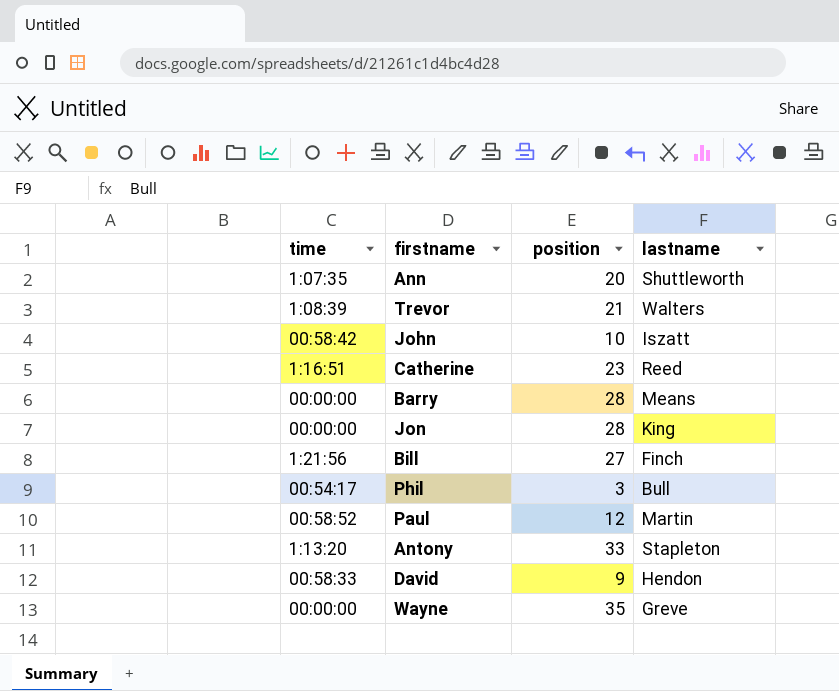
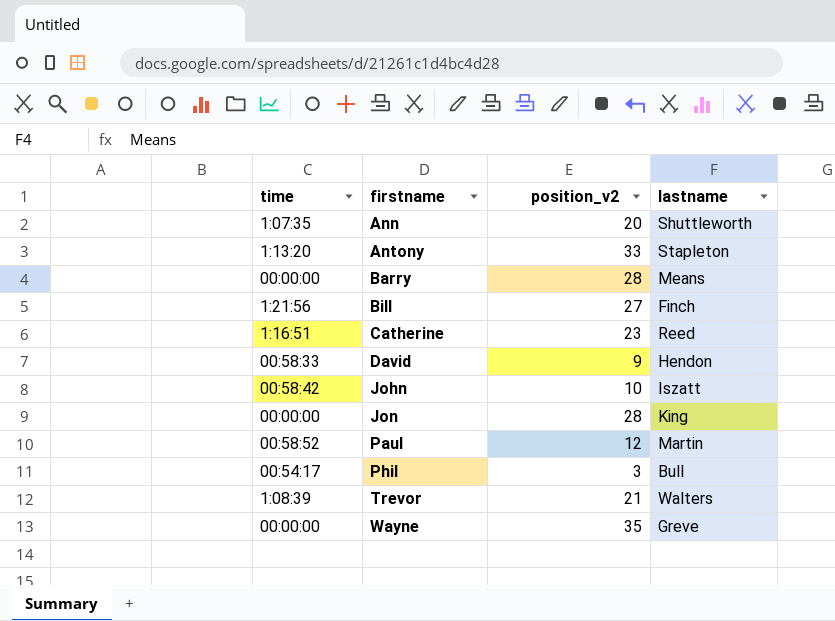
row order: none -> firstname ascending
column name: position -> position_v2

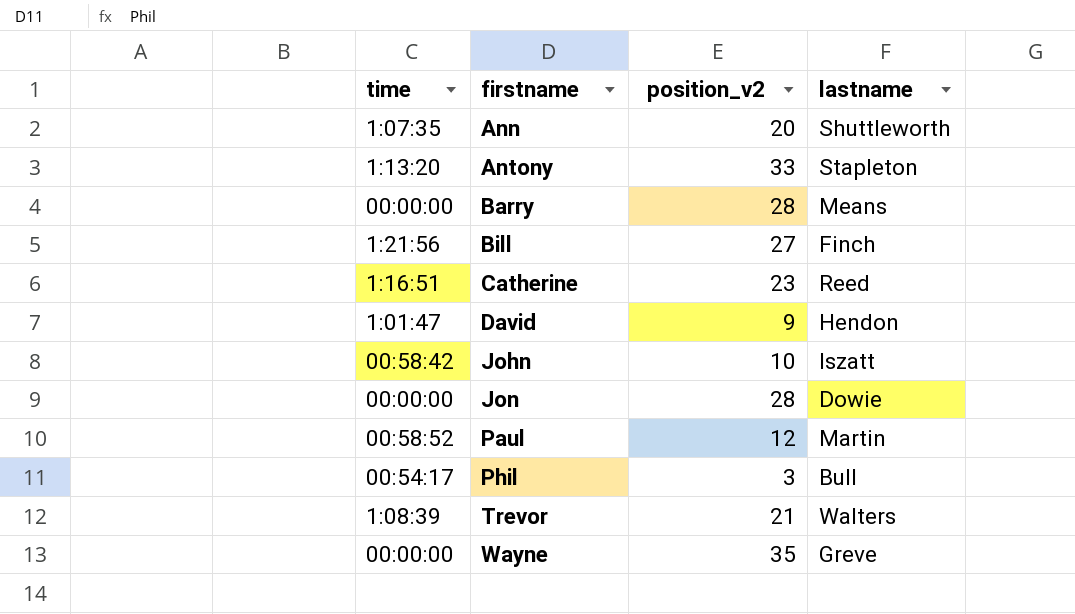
David | time: 00:58:33 -> 1:01:47
Jon | lastname: King -> Dowie

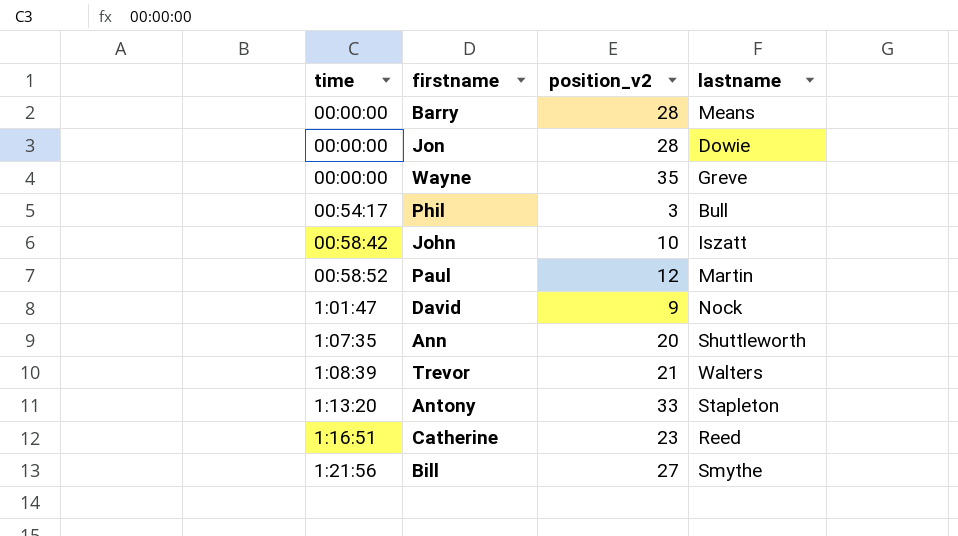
row order: firstname ascending -> time ascending
David | lastname: Hendon -> Nock
Bill | lastname: Finch -> Smythe

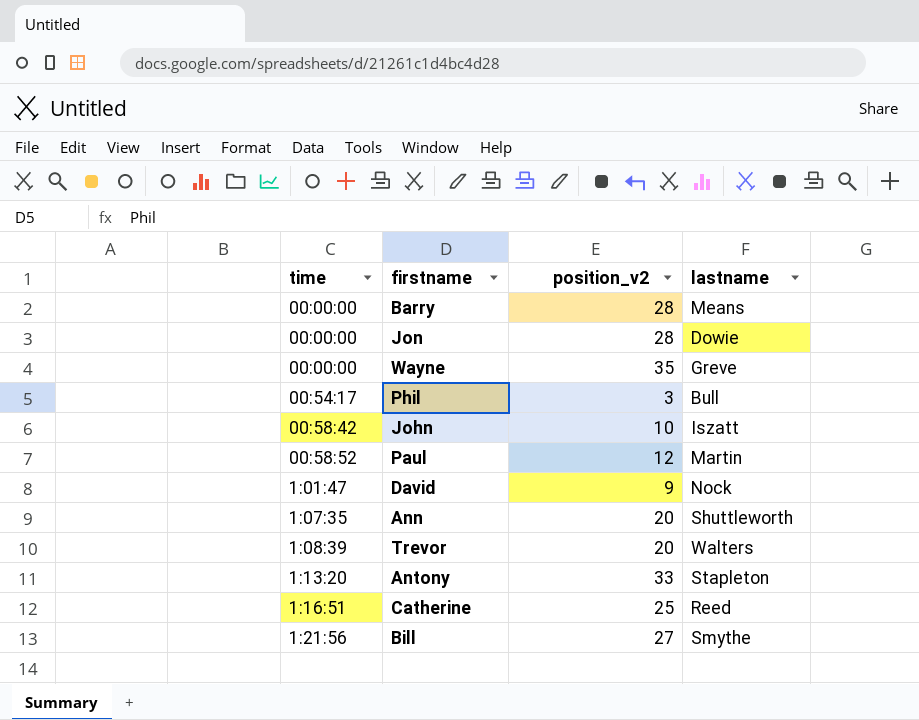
Trevor | position_v2: 21 -> 20
Catherine | position_v2: 23 -> 25

